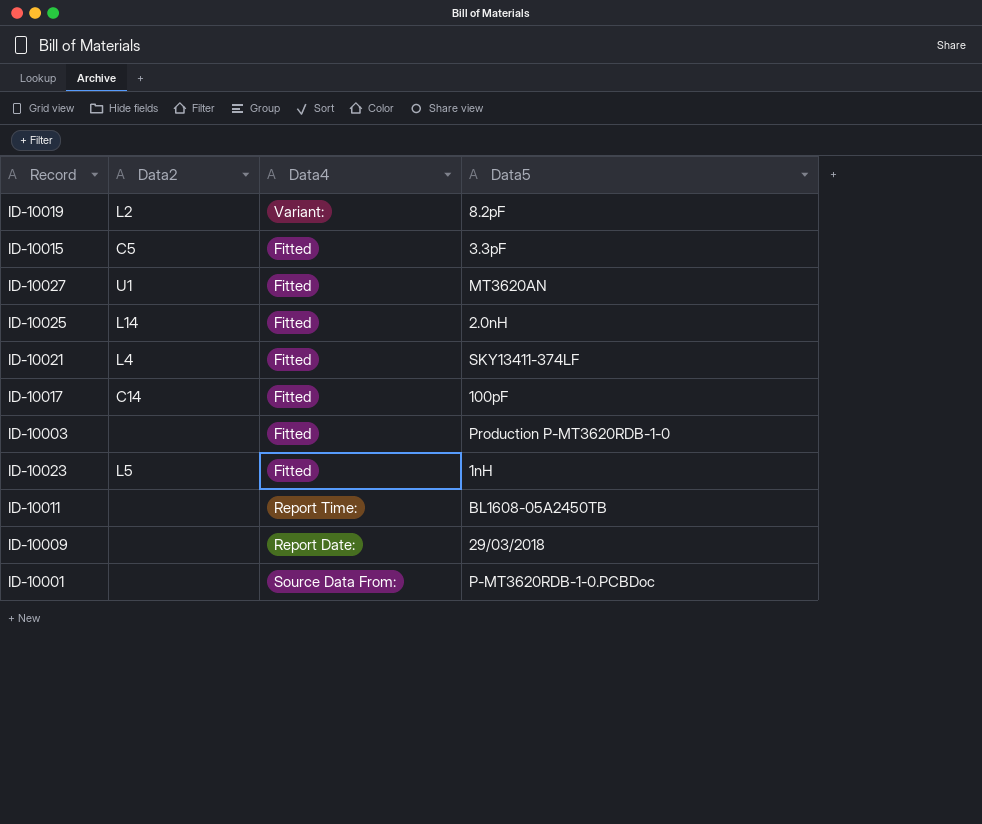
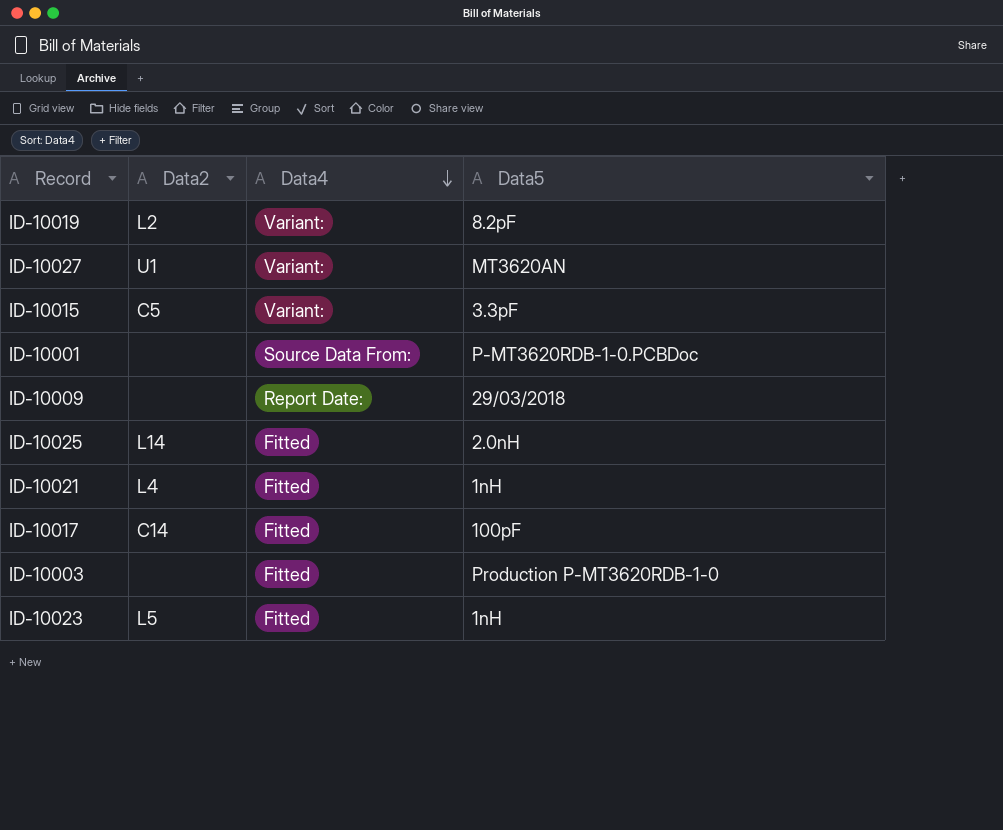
row order: none -> Data4 descending
row ID-10011: none | Report Time: | BL1608-05A2450TB -> none
ID-10027 | Data4: Fitted -> Variant:
ID-10015 | Data4: Fitted -> Variant:
ID-10021 | Data5: SKY13411-374LF -> 1nH

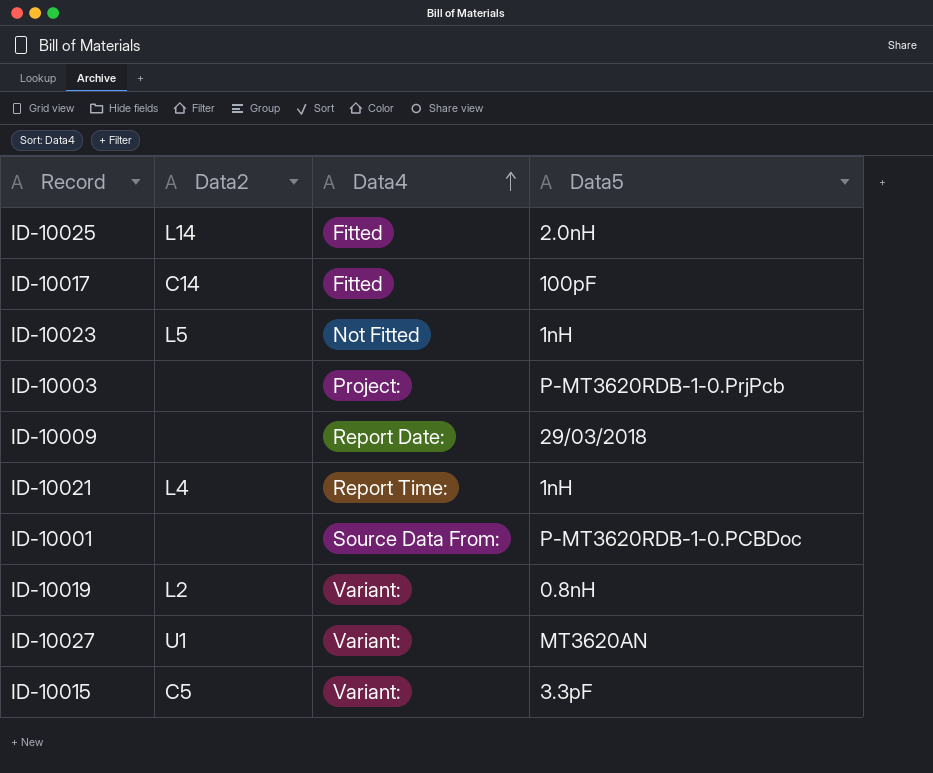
row order: Data4 descending -> Data4 ascending
ID-10023 | Data4: Fitted -> Not Fitted
ID-10003 | Data4: Fitted -> Project:
ID-10003 | Data5: Production P-MT3620RDB-1-0 -> P-MT3620RDB-1-0.PrjPcb
ID-10021 | Data4: Fitted -> Report Time:
ID-10019 | Data5: 8.2pF -> 0.8nH

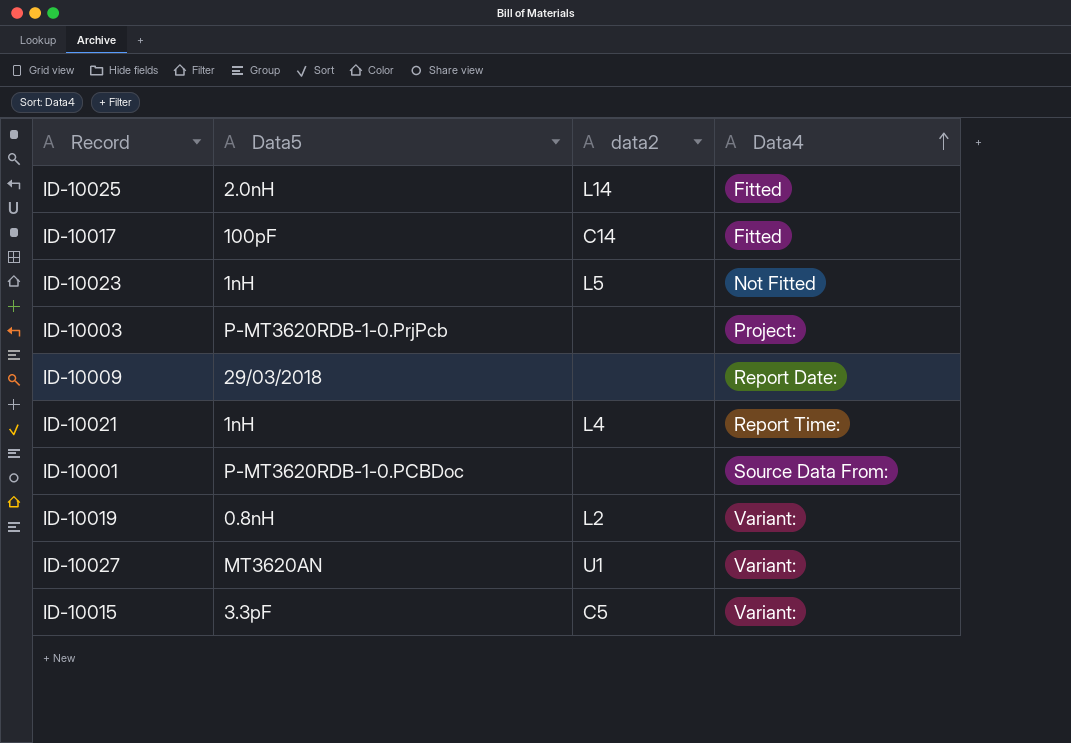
column Data5 | position: 4 -> 2
column name: Data2 -> data2

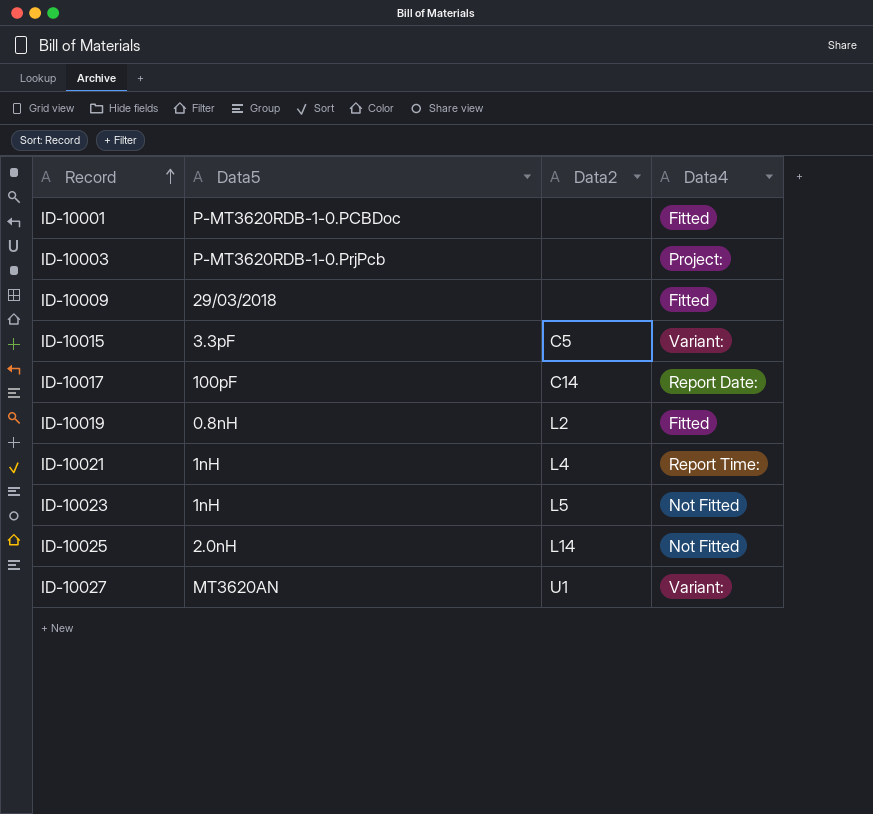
row order: Data4 ascending -> Record ascending
column name: data2 -> Data2
ID-10001 | Data4: Source Data From: -> Fitted
ID-10009 | Data4: Report Date: -> Fitted
ID-10017 | Data4: Fitted -> Report Date:
ID-10019 | Data4: Variant: -> Fitted
ID-10025 | Data4: Fitted -> Not Fitted

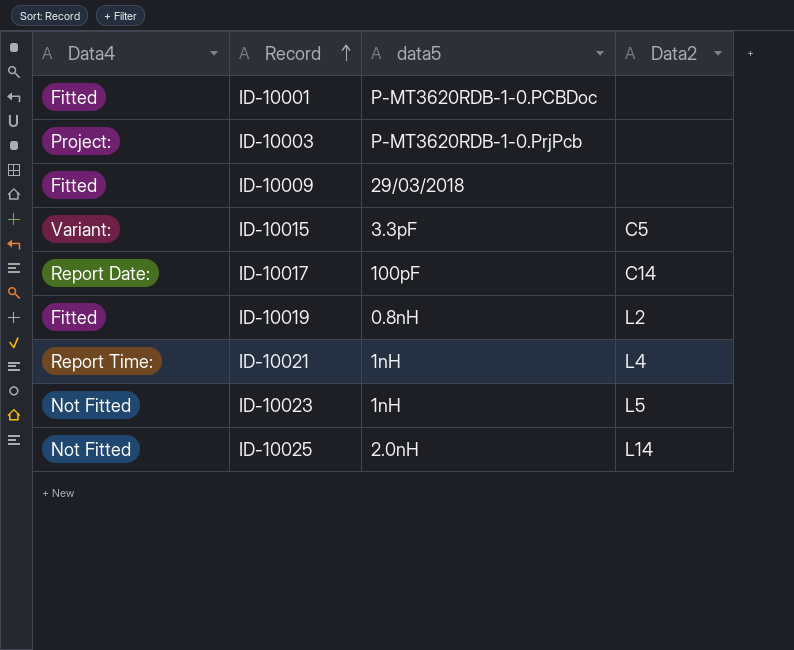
column Data4 | position: 4 -> 1
column name: Data5 -> data5
row ID-10027: MT3620AN | U1 | Variant: -> none

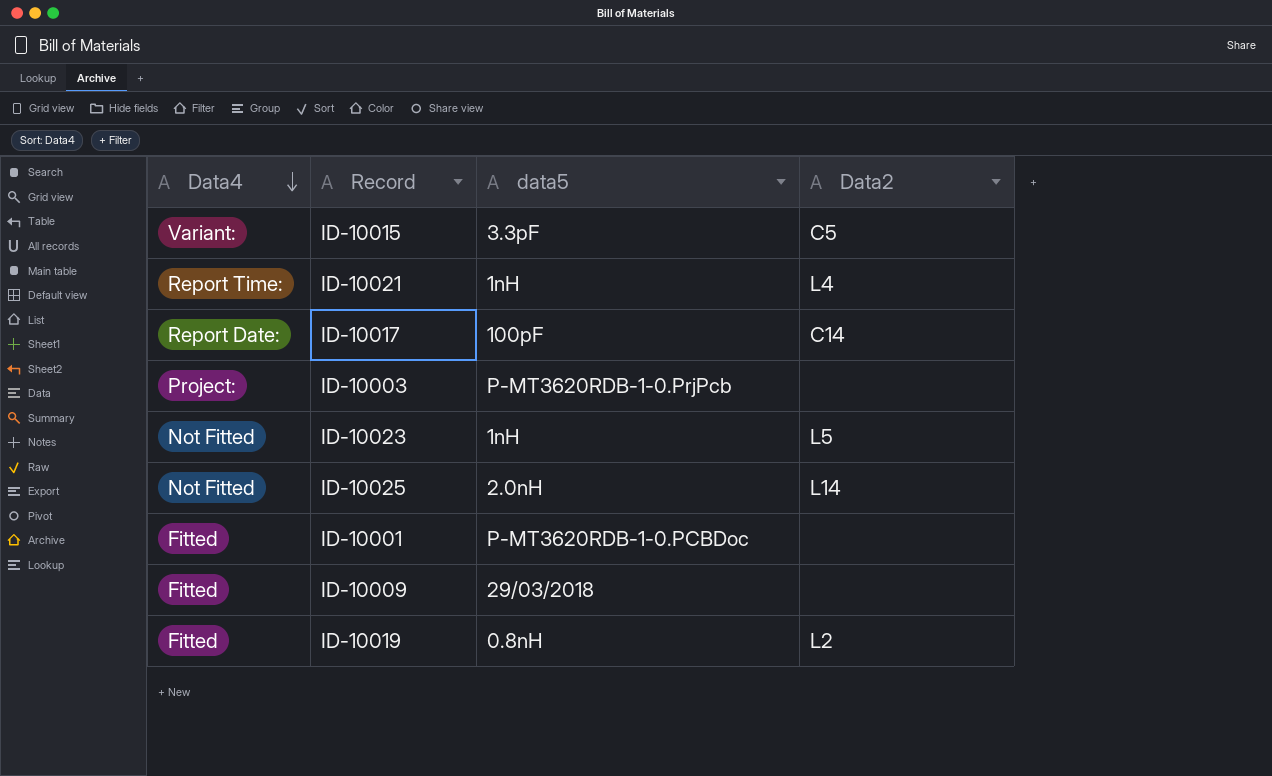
row order: Record ascending -> Data4 descending

